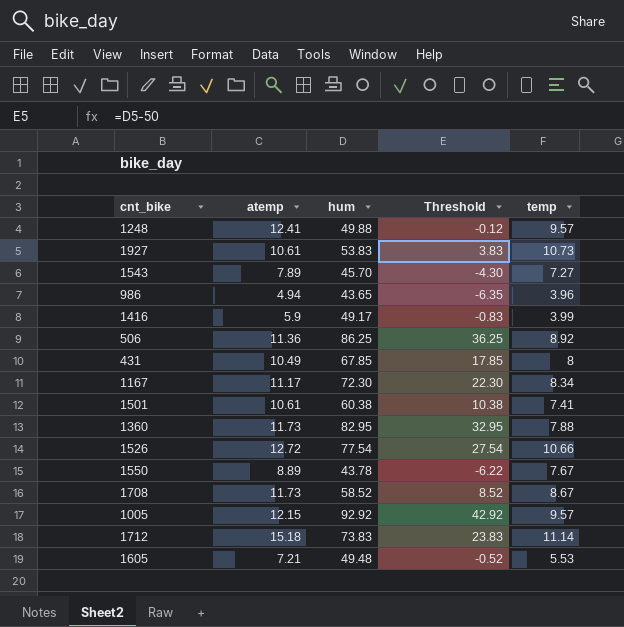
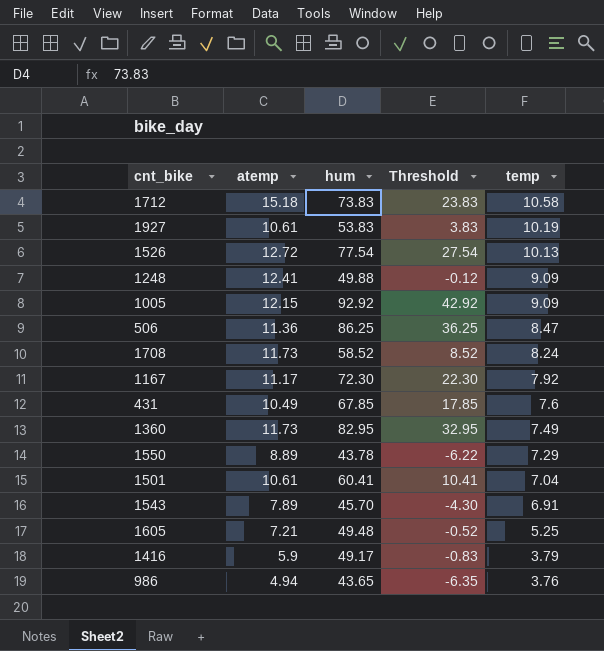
row order: none -> temp descending
1712 | temp: 11.14 -> 10.58
1927 | temp: 10.73 -> 10.19
1526 | temp: 10.66 -> 10.13
1248 | temp: 9.57 -> 9.09
1005 | temp: 9.57 -> 9.09
506 | temp: 8.92 -> 8.47
1708 | temp: 8.67 -> 8.24
1167 | temp: 8.34 -> 7.92
431 | temp: 8 -> 7.6
1360 | temp: 7.88 -> 7.49
1550 | temp: 7.67 -> 7.29
1501 | hum: 60.38 -> 60.41
1501 | Threshold: 10.38 -> 10.41
1501 | temp: 7.41 -> 7.04
1543 | temp: 7.27 -> 6.91
1605 | temp: 5.53 -> 5.25
1416 | temp: 3.99 -> 3.79
986 | temp: 3.96 -> 3.76

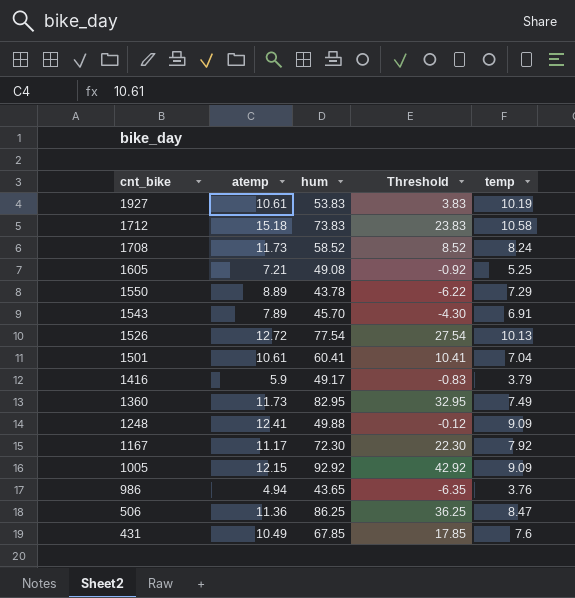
row order: temp descending -> cnt_bike descending
1605 | hum: 49.48 -> 49.08
1605 | Threshold: -0.52 -> -0.92

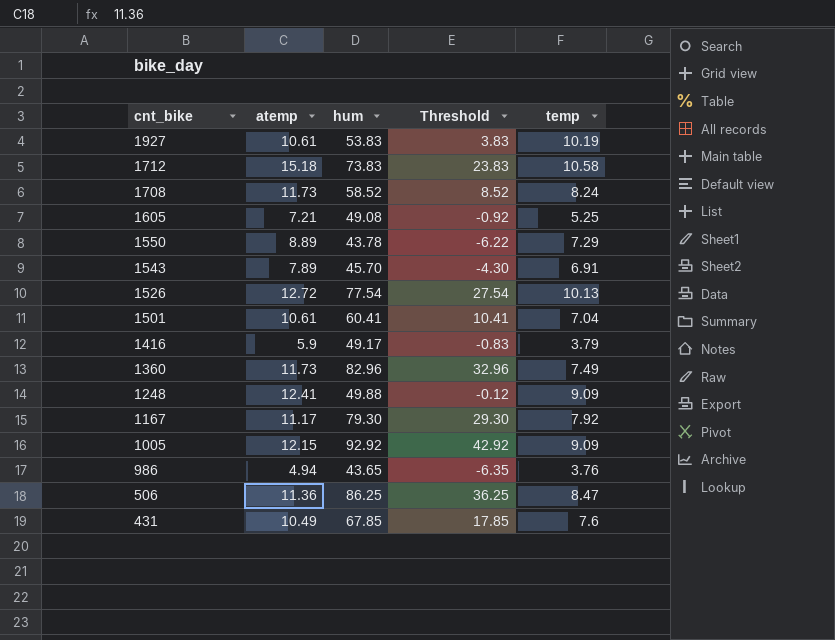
1360 | hum: 82.95 -> 82.96
1360 | Threshold: 32.95 -> 32.96
1167 | hum: 72.30 -> 79.30
1167 | Threshold: 22.30 -> 29.30

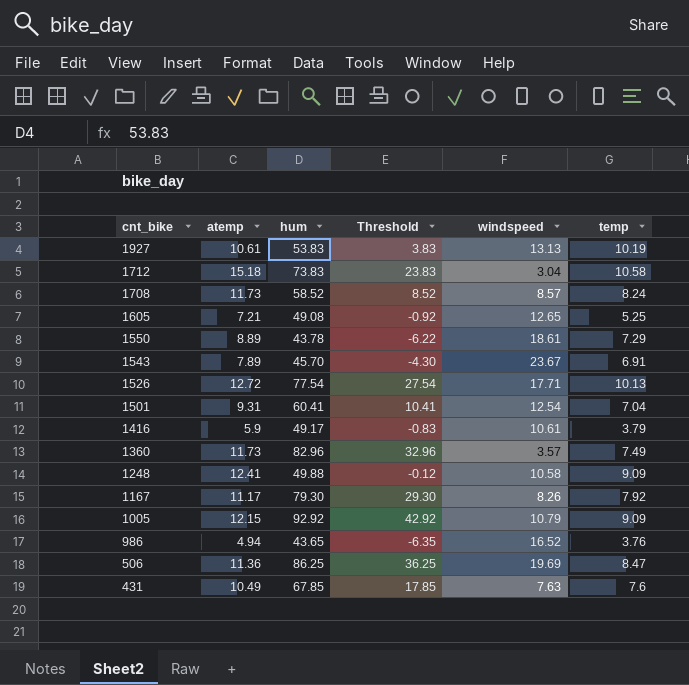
column windspeed | position: none -> 5
1501 | atemp: 10.61 -> 9.31

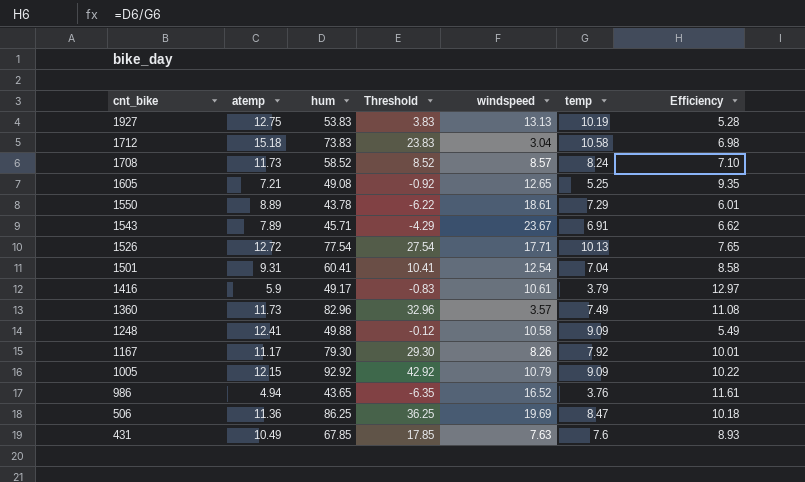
column Efficiency | formula: none -> [hum] / [temp]
1927 | atemp: 10.61 -> 12.75
1543 | hum: 45.70 -> 45.71
1543 | Threshold: -4.30 -> -4.29

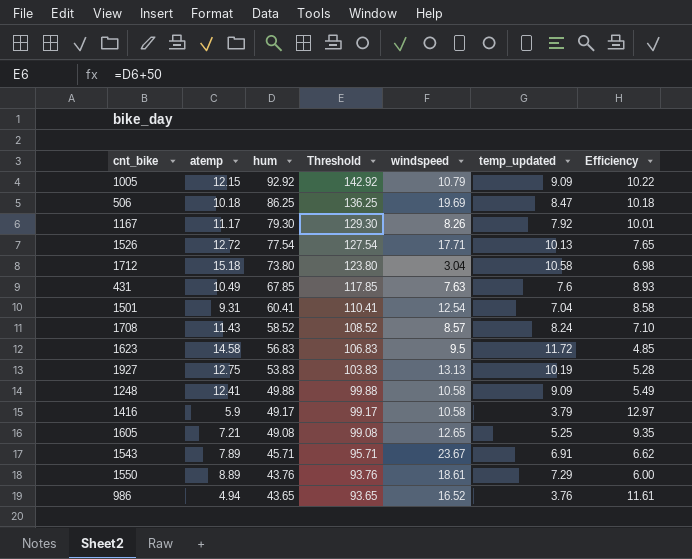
row order: cnt_bike descending -> hum descending
column Threshold | formula: [hum] - 50 -> [hum] + 50
column name: temp -> temp_updated
row 1360: 11.73 | 82.96 | 32.96 | 3.57 | 7.49 | 11.08 -> none
506 | atemp: 11.36 -> 10.18
1712 | hum: 73.83 -> 73.80
1708 | atemp: 11.73 -> 11.43
row 1623: none -> 14.58 | 56.83 | 106.83 | 9.5 | 11.72 | 4.85
1416 | windspeed: 10.61 -> 10.58
1550 | hum: 43.78 -> 43.76
1550 | Efficiency: 6.01 -> 6.00

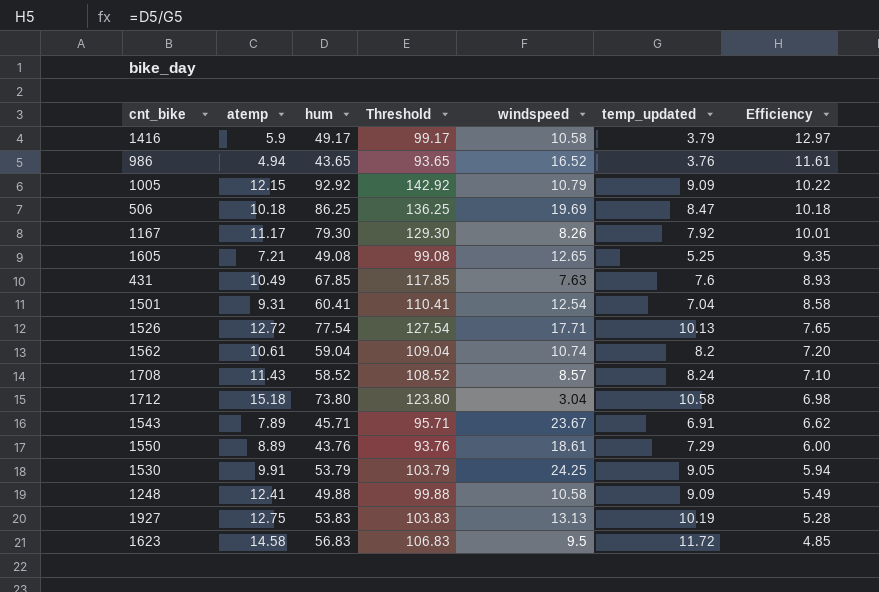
row order: hum descending -> Efficiency descending
row 1562: none -> 10.61 | 59.04 | 109.04 | 10.74 | 8.2 | 7.20
row 1530: none -> 9.91 | 53.79 | 103.79 | 24.25 | 9.05 | 5.94

